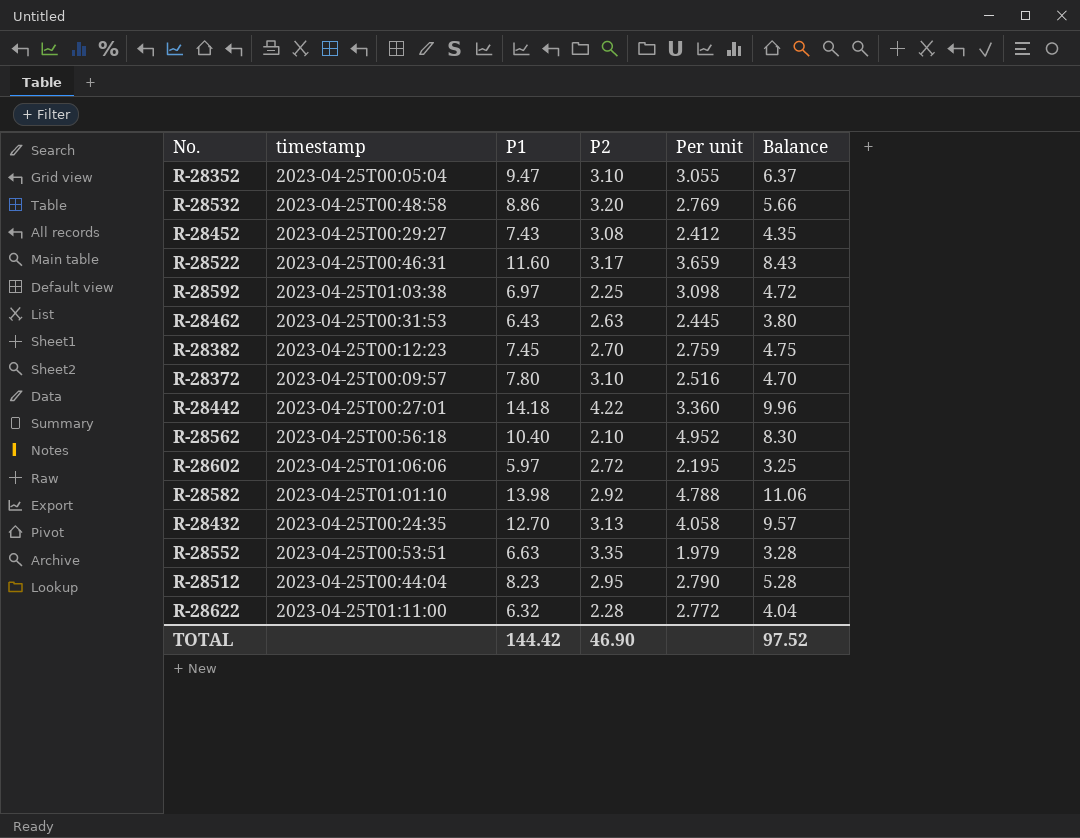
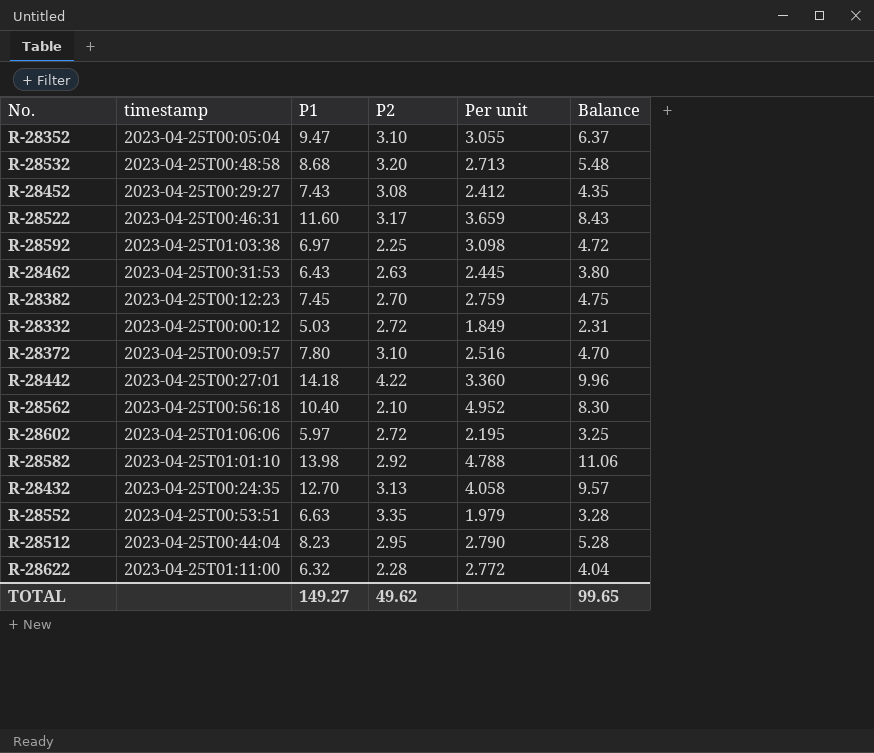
R-28532 | P1: 8.86 -> 8.68
R-28532 | Per unit: 2.769 -> 2.713
R-28532 | Balance: 5.66 -> 5.48
row R-28332: none -> 2023-04-25T00:00:12 | 5.03 | 2.72 | 1.849 | 2.31
TOTAL | P1: 144.42 -> 149.27
TOTAL | P2: 46.90 -> 49.62
TOTAL | Balance: 97.52 -> 99.65

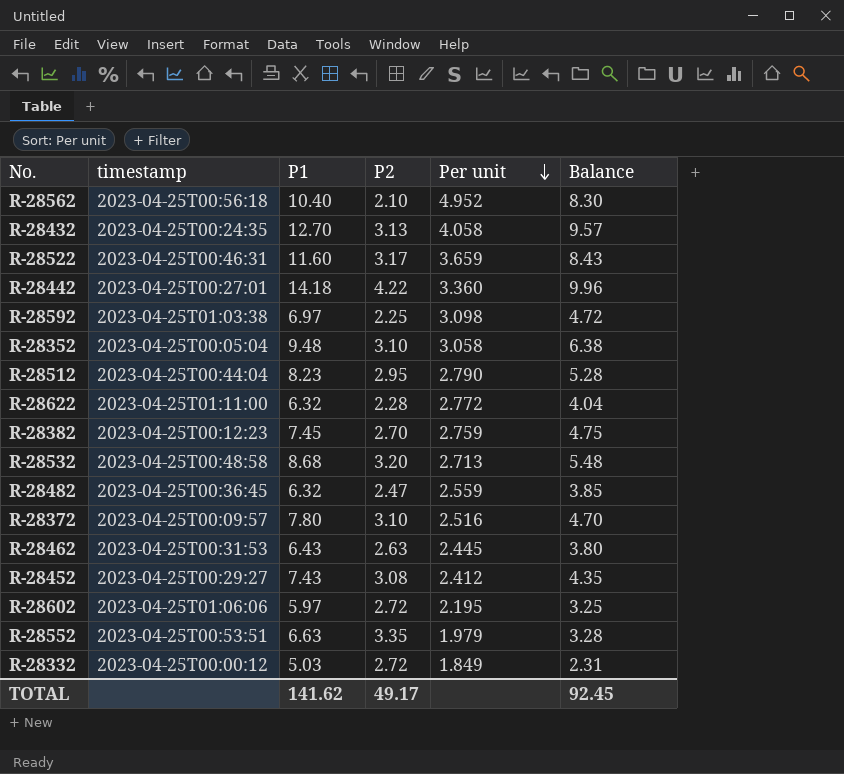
row order: none -> Per unit descending
row R-28582: 2023-04-25T01:01:10 | 13.98 | 2.92 | 4.788 | 11.06 -> none
R-28352 | P1: 9.47 -> 9.48
R-28352 | Per unit: 3.055 -> 3.058
R-28352 | Balance: 6.37 -> 6.38
row R-28482: none -> 2023-04-25T00:36:45 | 6.32 | 2.47 | 2.559 | 3.85
TOTAL | P1: 149.27 -> 141.62
TOTAL | P2: 49.62 -> 49.17
TOTAL | Balance: 99.65 -> 92.45

